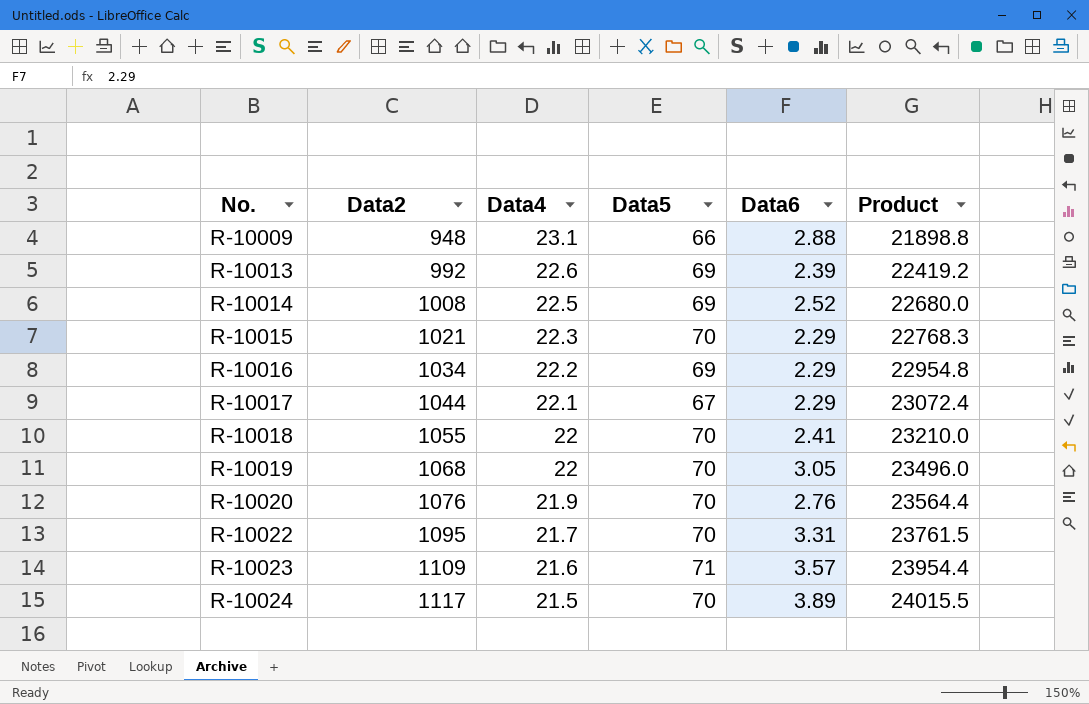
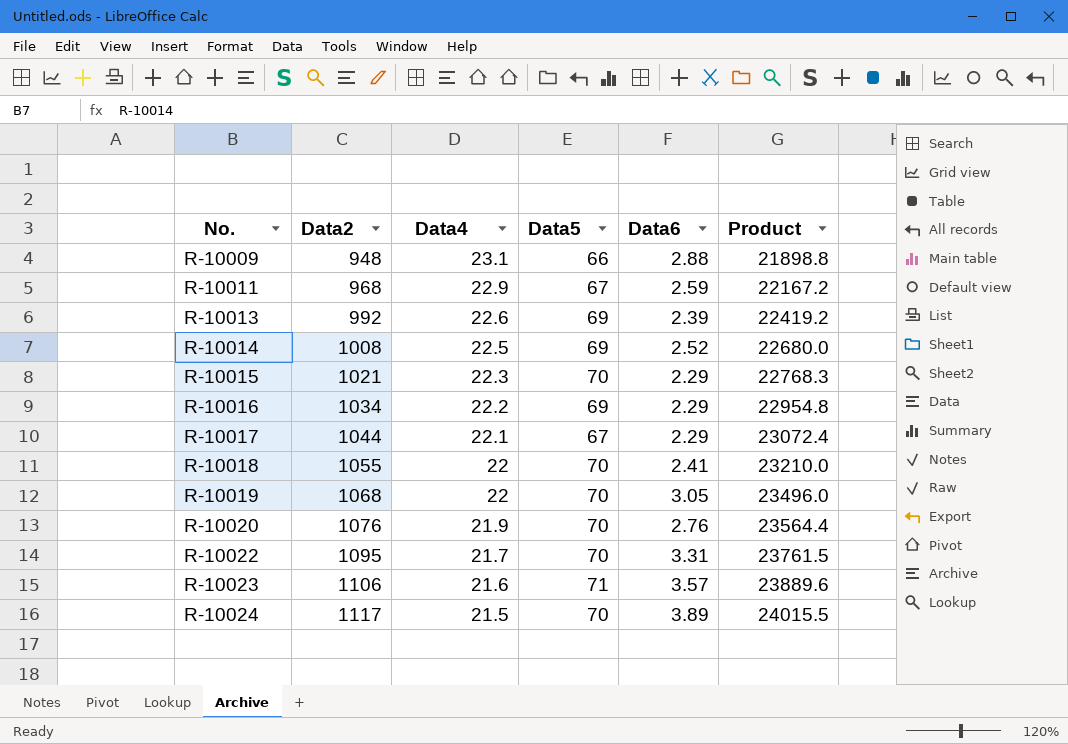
row R-10011: none -> 968 | 22.9 | 67 | 2.59 | 22167.2
R-10023 | Data2: 1109 -> 1106
R-10023 | Product: 23954.4 -> 23889.6

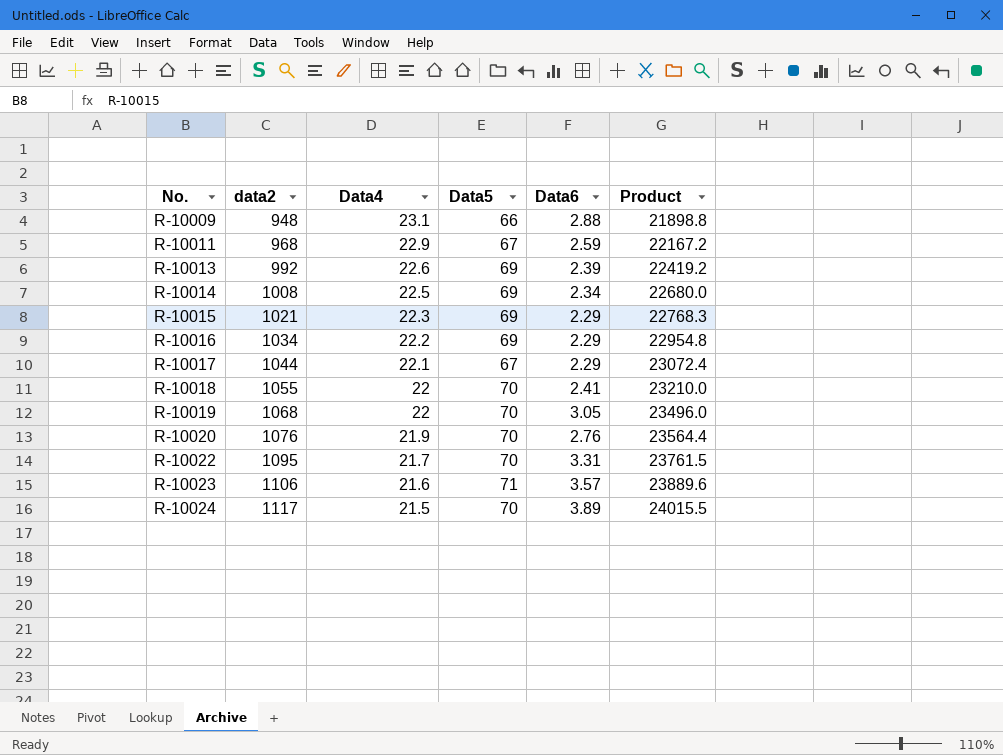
column name: Data2 -> data2
R-10014 | Data6: 2.52 -> 2.34
R-10015 | Data5: 70 -> 69

